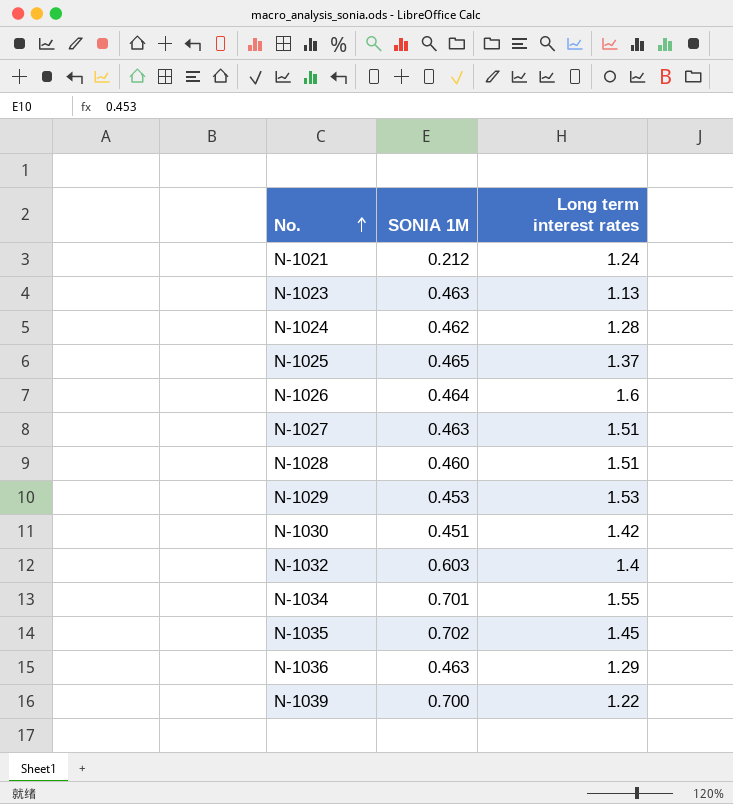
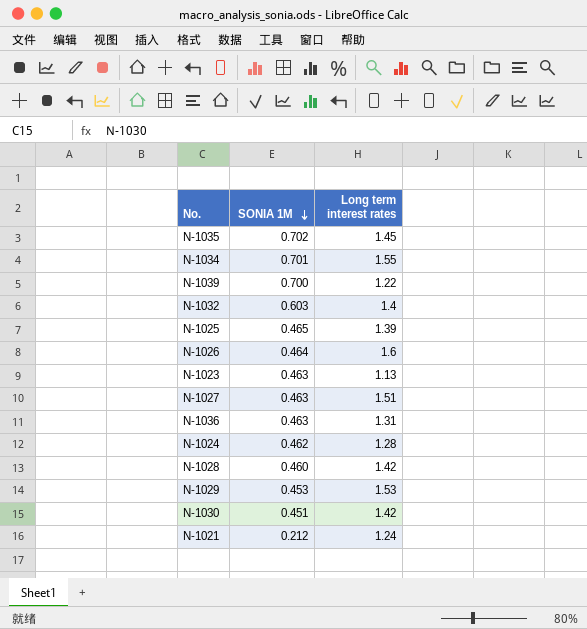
row order: No. ascending -> SONIA 1M descending
N-1025 | Long term interest rates: 1.37 -> 1.39
N-1036 | Long term interest rates: 1.29 -> 1.31
N-1028 | Long term interest rates: 1.51 -> 1.42

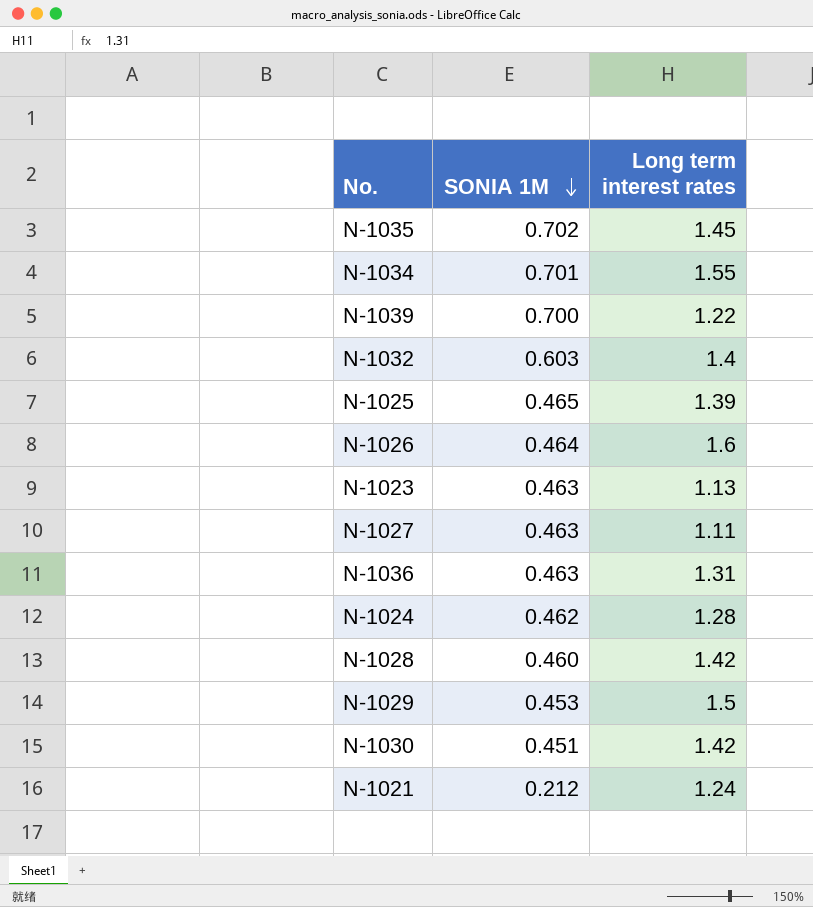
N-1027 | Long term interest rates: 1.51 -> 1.11
N-1029 | Long term interest rates: 1.53 -> 1.5

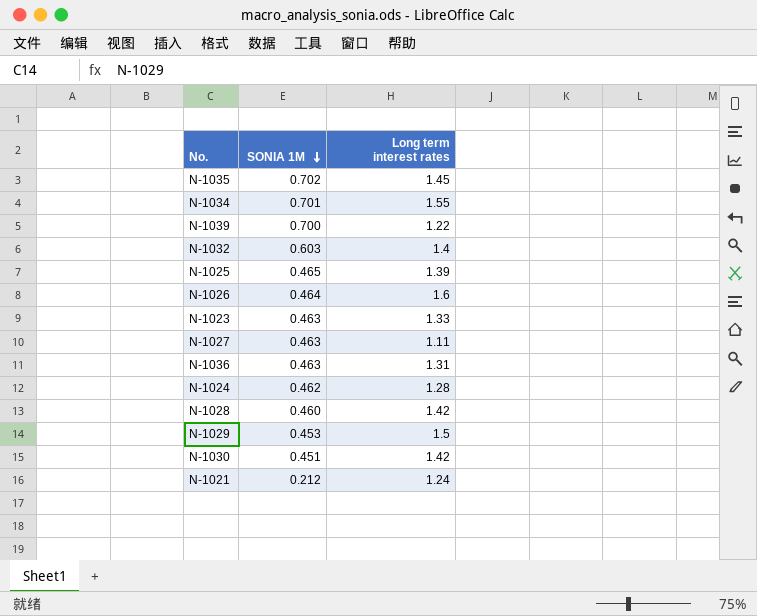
N-1023 | Long term interest rates: 1.13 -> 1.33

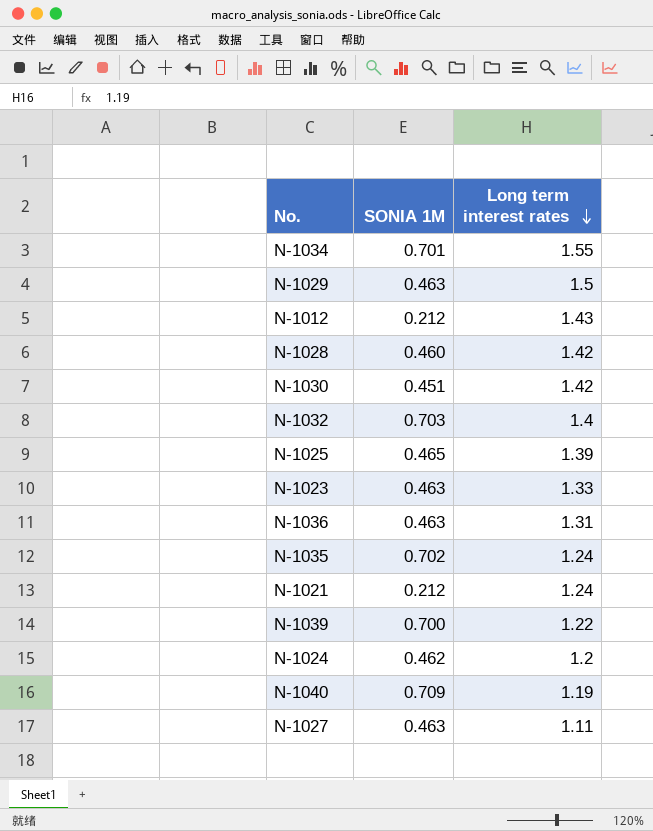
row order: SONIA 1M descending -> Long term interest rates descending
row N-1026: 0.464 | 1.6 -> none
N-1029 | SONIA 1M: 0.453 -> 0.463
row N-1012: none -> 0.212 | 1.43
N-1032 | SONIA 1M: 0.603 -> 0.703
N-1035 | Long term interest rates: 1.45 -> 1.24
N-1024 | Long term interest rates: 1.28 -> 1.2
row N-1040: none -> 0.709 | 1.19

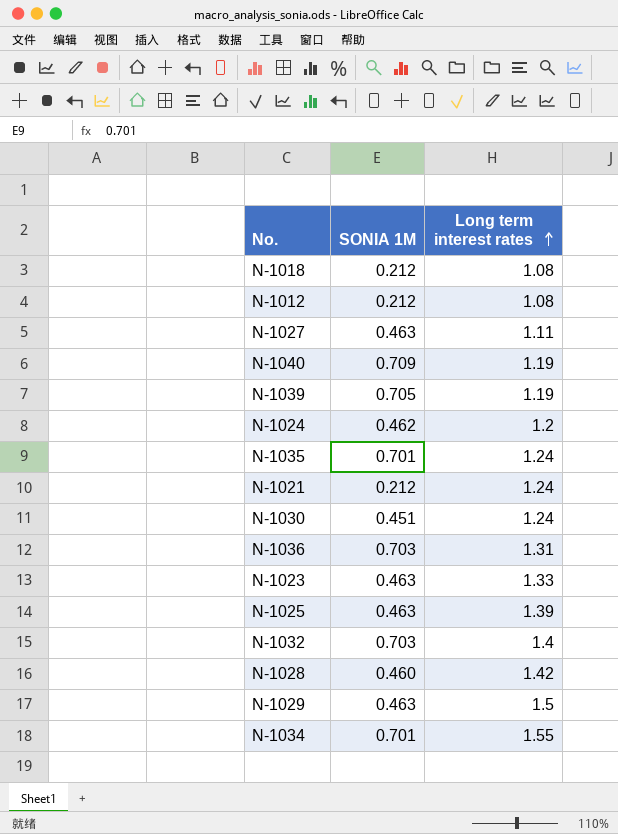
row order: Long term interest rates descending -> Long term interest rates ascending
row N-1018: none -> 0.212 | 1.08
N-1012 | Long term interest rates: 1.43 -> 1.08
N-1039 | SONIA 1M: 0.700 -> 0.705
N-1039 | Long term interest rates: 1.22 -> 1.19
N-1035 | SONIA 1M: 0.702 -> 0.701
N-1030 | Long term interest rates: 1.42 -> 1.24
N-1036 | SONIA 1M: 0.463 -> 0.703
N-1025 | SONIA 1M: 0.465 -> 0.463

